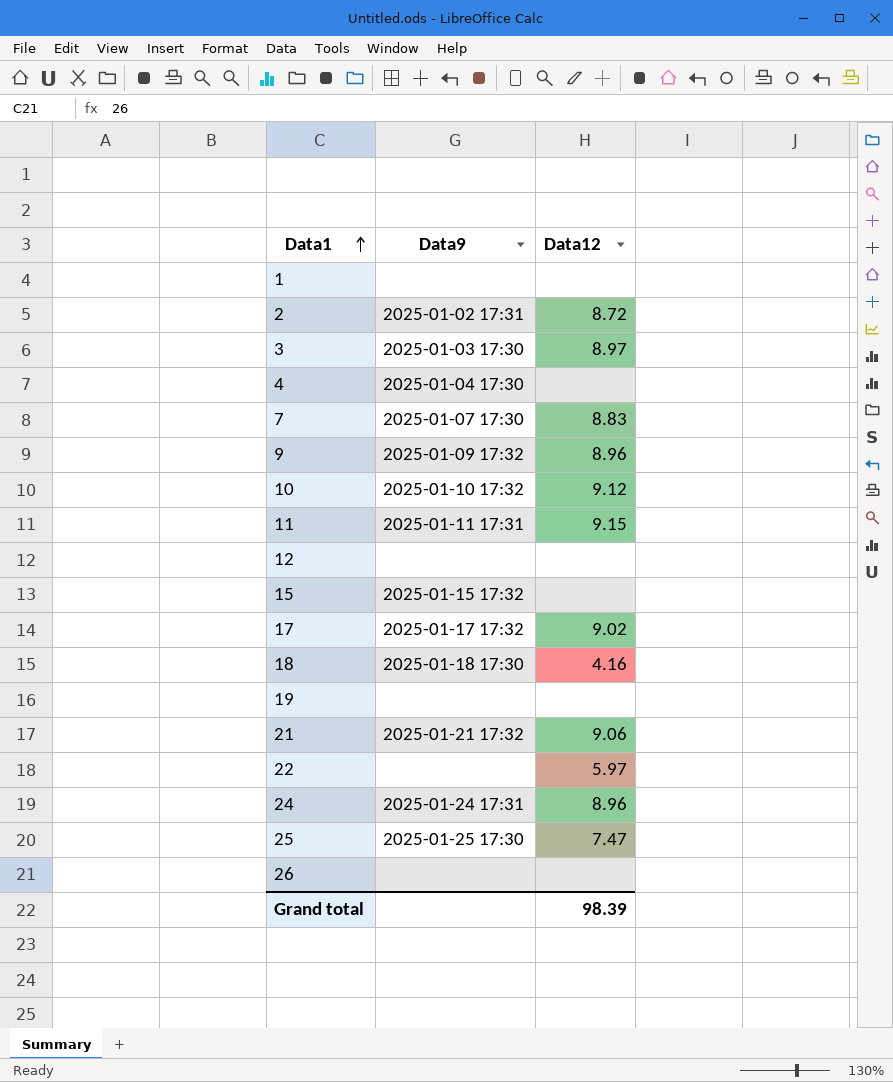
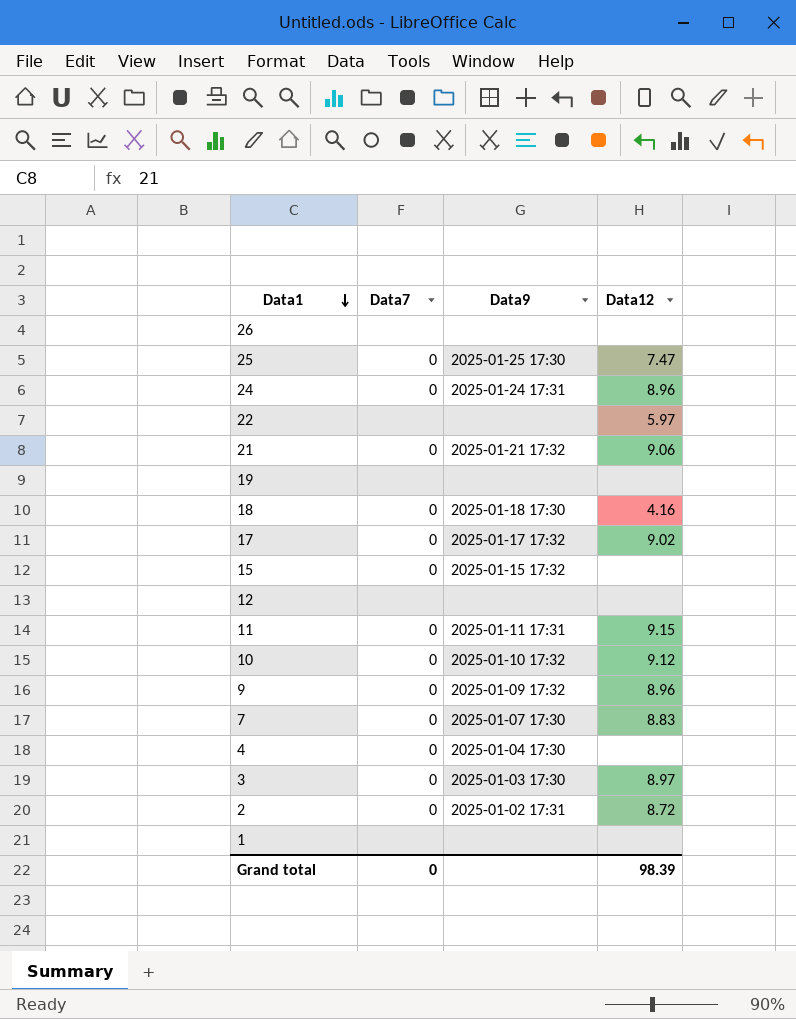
row order: Data1 ascending -> Data1 descending
column Data7 | position: none -> 2

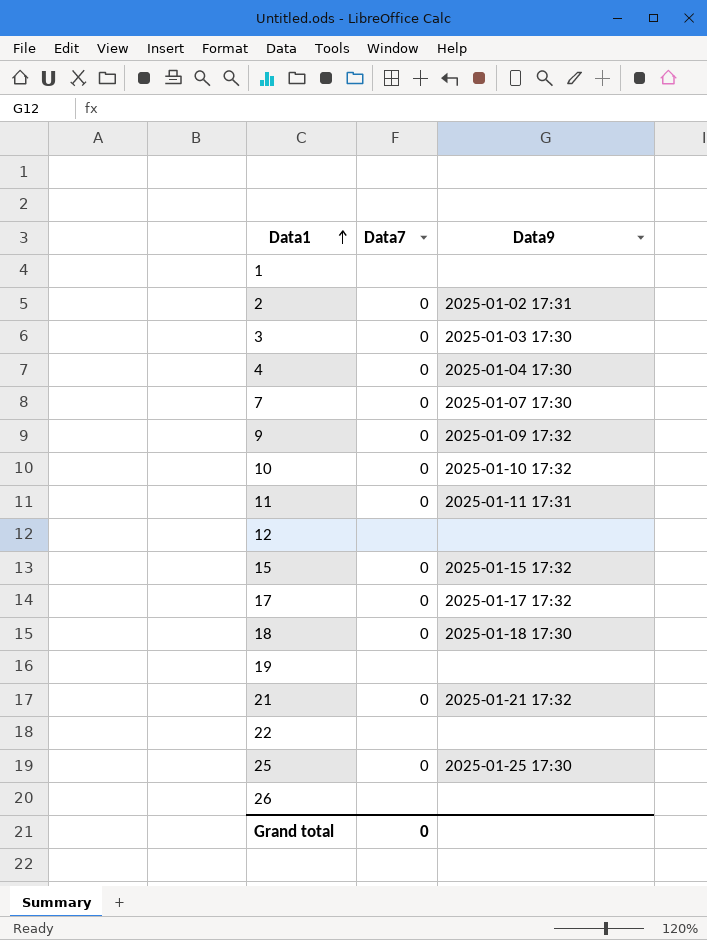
row order: Data1 descending -> Data1 ascending
column Data12 | position: 4 -> none
row 24: 0 | 2025-01-24 17:31 | 8.96 -> none

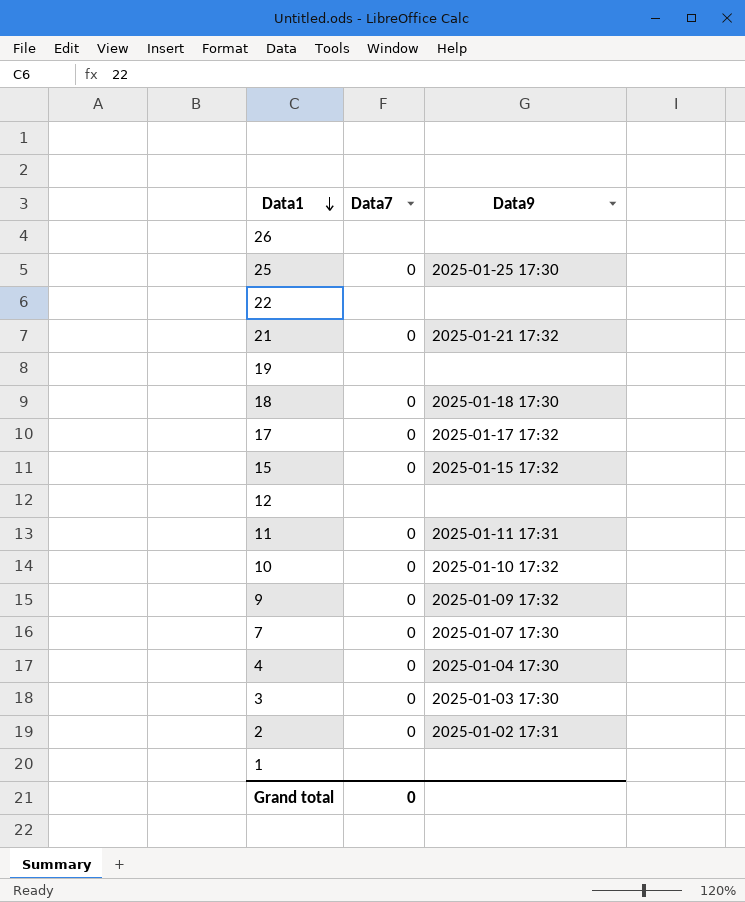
row order: Data1 ascending -> Data1 descending

